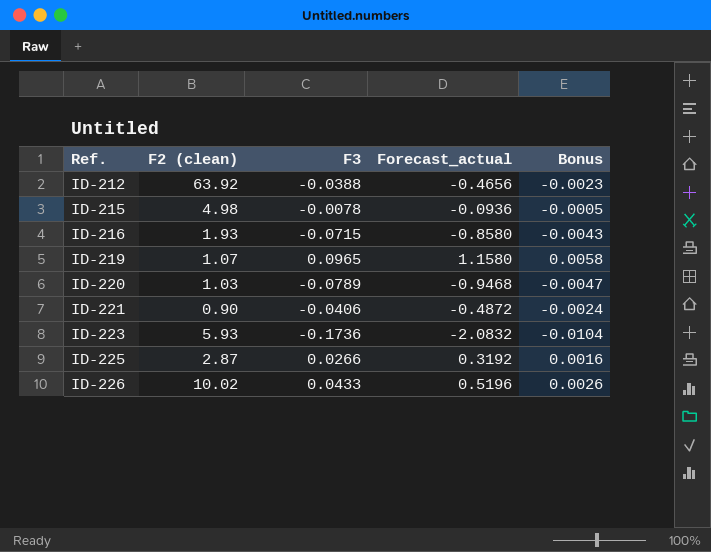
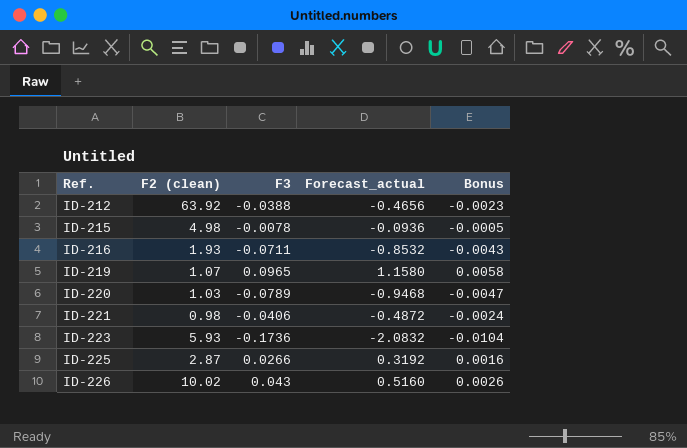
ID-216 | F3: -0.0715 -> -0.0711
ID-216 | Forecast_actual: -0.8580 -> -0.8532
ID-221 | F2 (clean): 0.90 -> 0.98
ID-226 | F3: 0.0433 -> 0.043
ID-226 | Forecast_actual: 0.5196 -> 0.5160

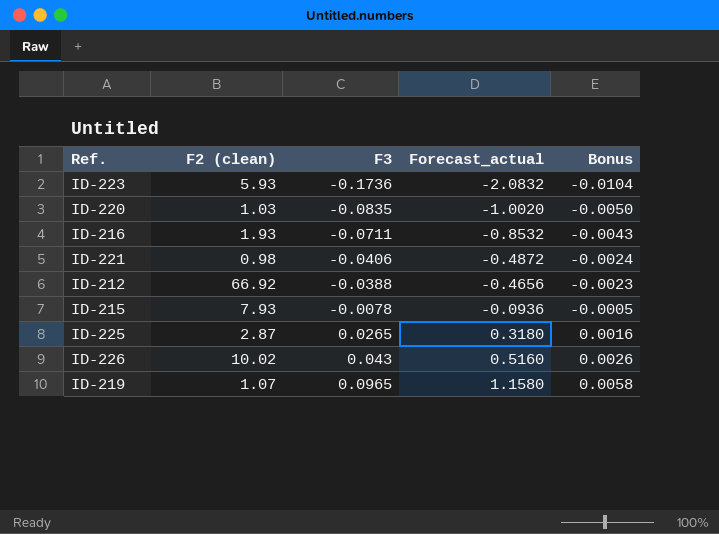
row order: Ref. ascending -> F3 ascending
ID-220 | F3: -0.0789 -> -0.0835
ID-220 | Forecast_actual: -0.9468 -> -1.0020
ID-220 | Bonus: -0.0047 -> -0.0050
ID-212 | F2 (clean): 63.92 -> 66.92
ID-215 | F2 (clean): 4.98 -> 7.93
ID-225 | F3: 0.0266 -> 0.0265
ID-225 | Forecast_actual: 0.3192 -> 0.3180

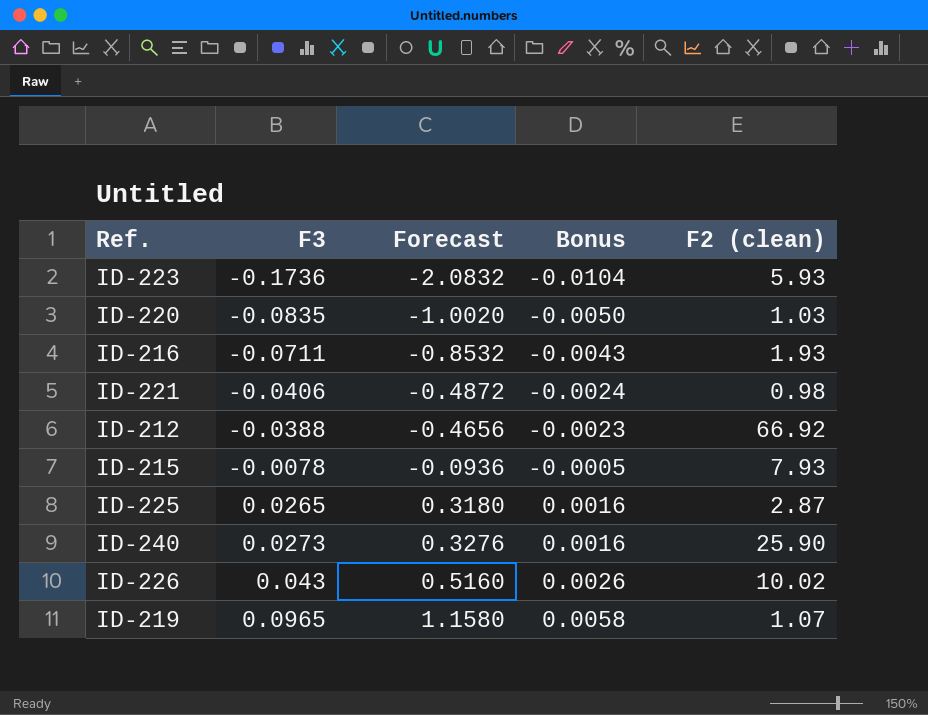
column name: Forecast_actual -> Forecast
column F2 (clean) | position: 2 -> 5
row ID-240: none -> 0.0273 | 0.3276 | 0.0016 | 25.90

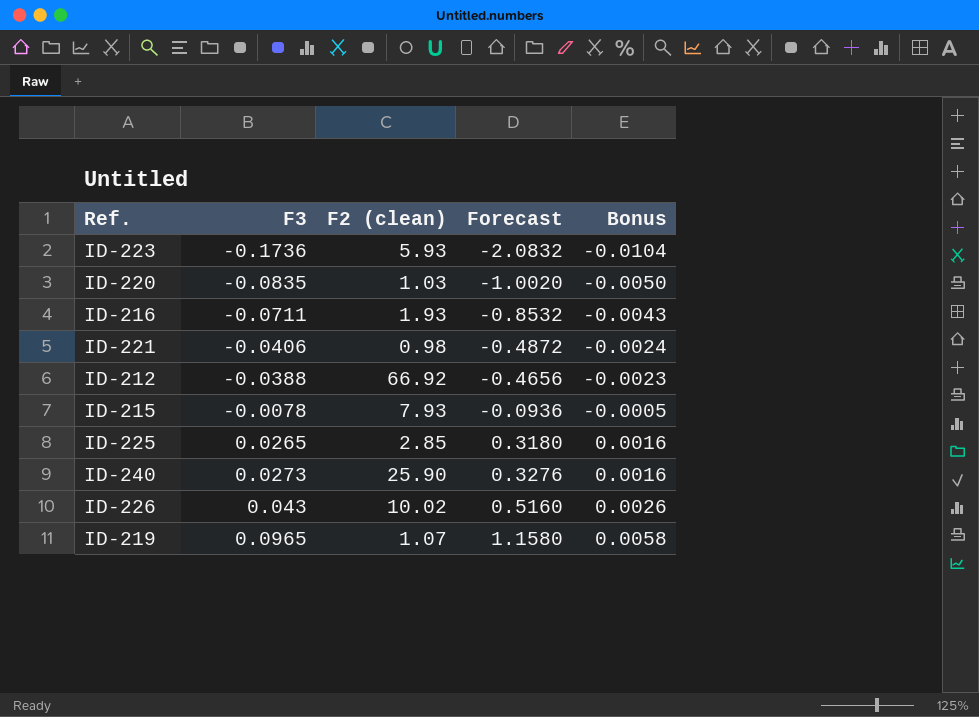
column F2 (clean) | position: 5 -> 3
ID-225 | F2 (clean): 2.87 -> 2.85

